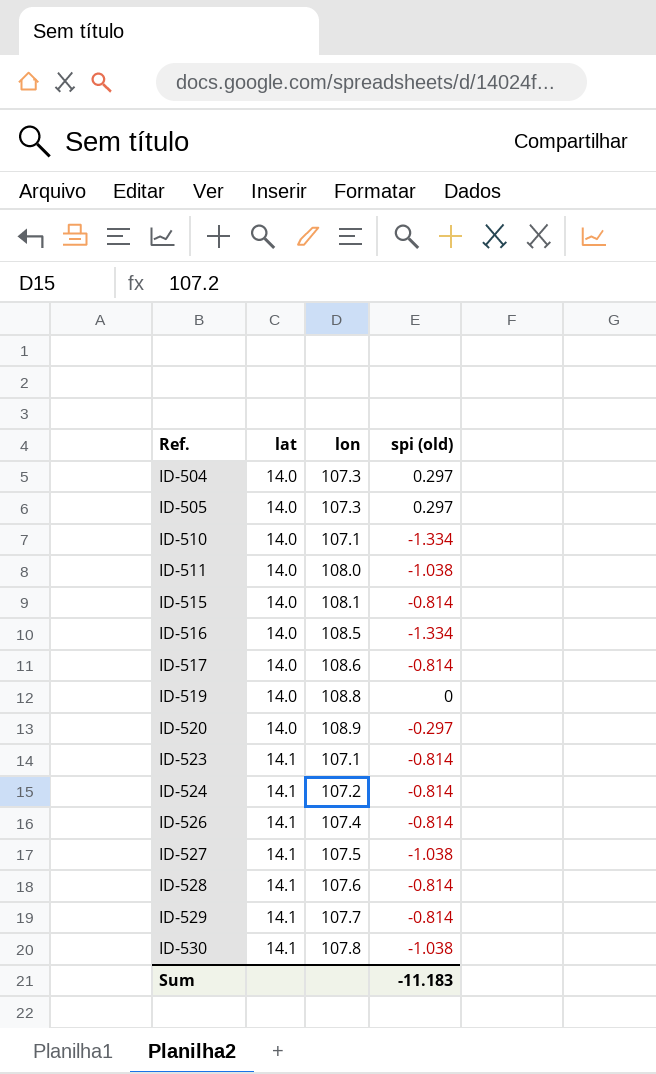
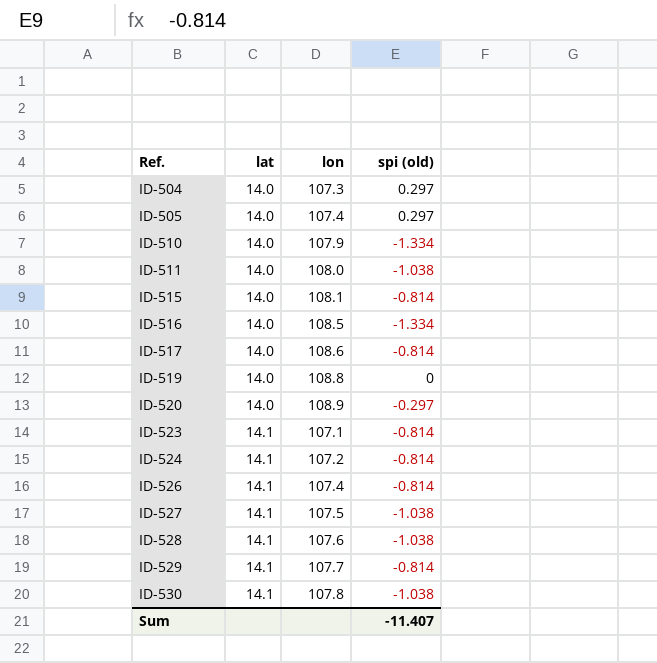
ID-505 | lon: 107.3 -> 107.4
ID-510 | lon: 107.1 -> 107.9
ID-528 | spi (old): -0.814 -> -1.038
Sum | spi (old): -11.183 -> -11.407

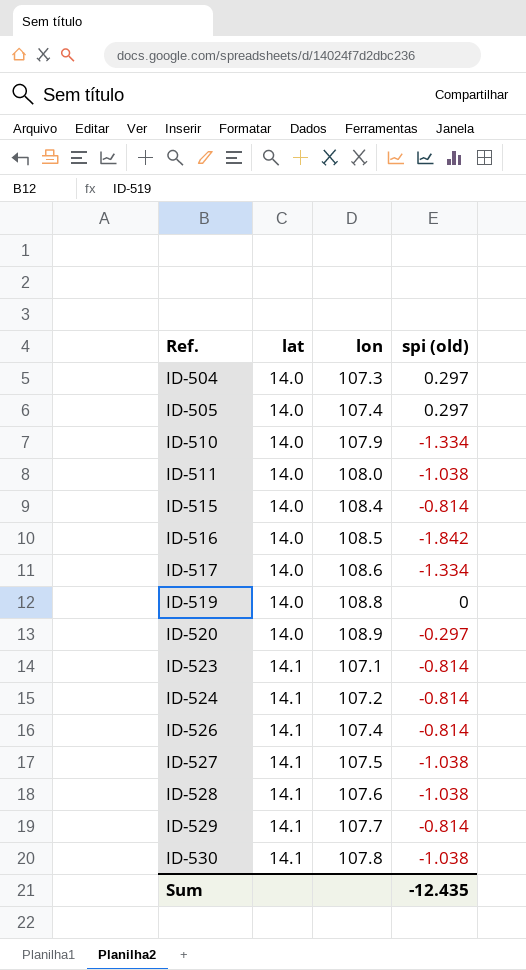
ID-515 | lon: 108.1 -> 108.4
ID-516 | spi (old): -1.334 -> -1.842
ID-517 | spi (old): -0.814 -> -1.334
Sum | spi (old): -11.407 -> -12.435

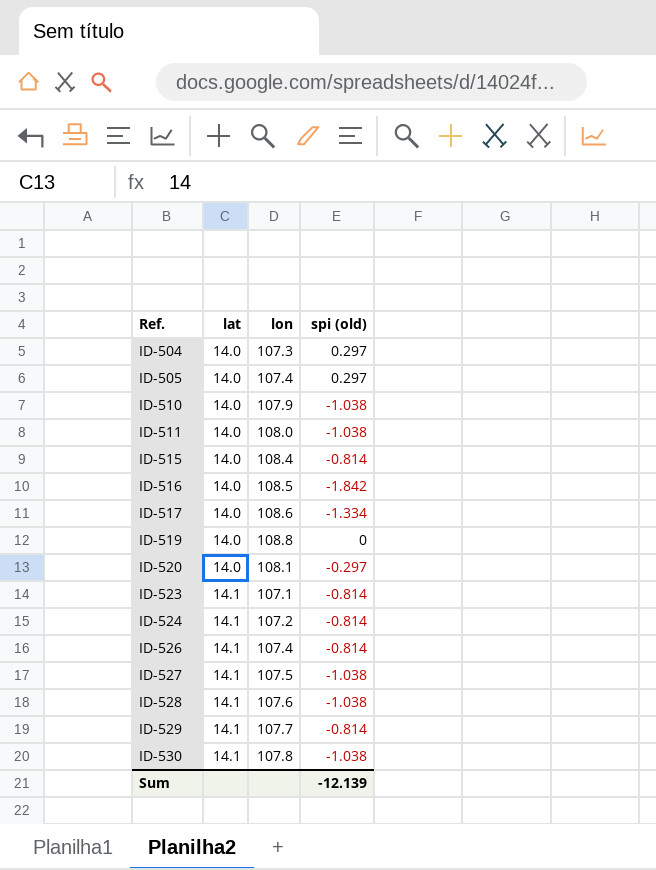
ID-510 | spi (old): -1.334 -> -1.038
ID-520 | lon: 108.9 -> 108.1
Sum | spi (old): -12.435 -> -12.139

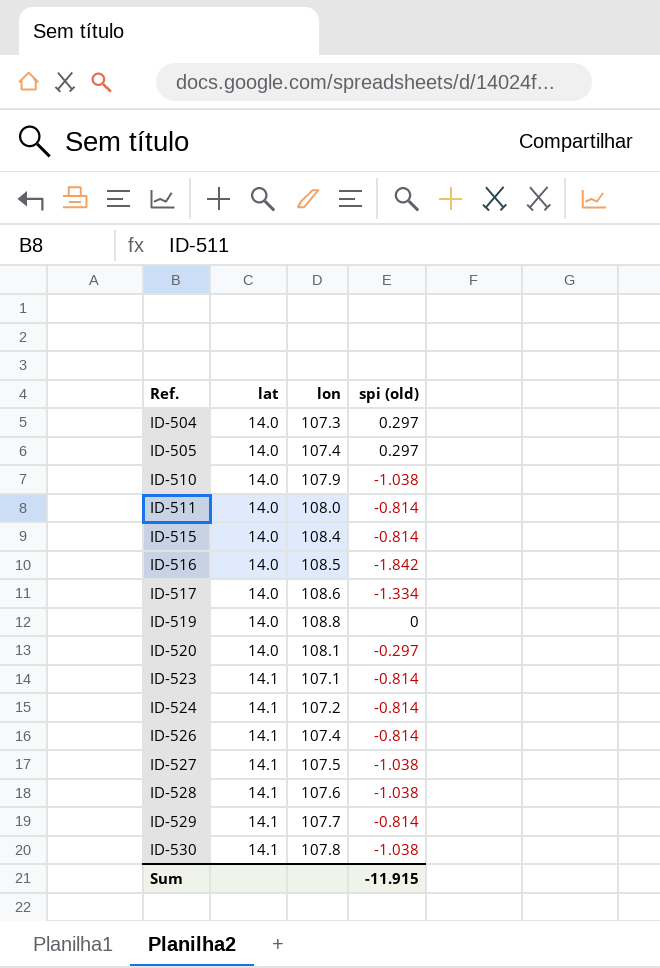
ID-511 | spi (old): -1.038 -> -0.814
Sum | spi (old): -12.139 -> -11.915

